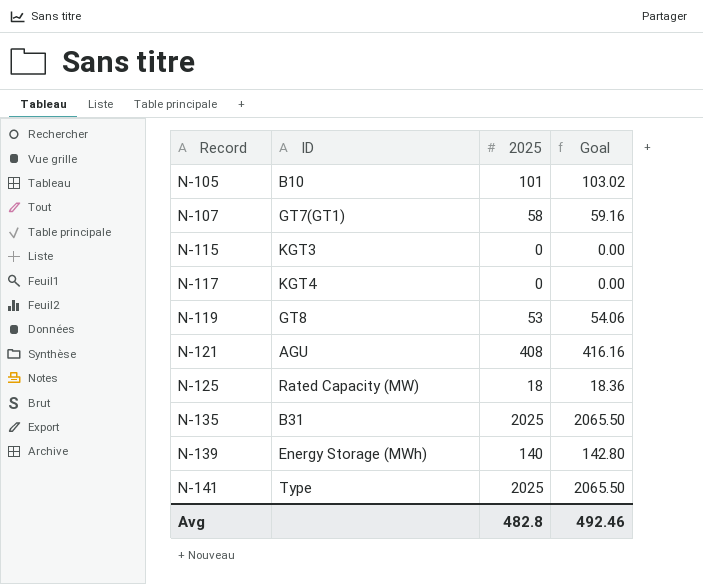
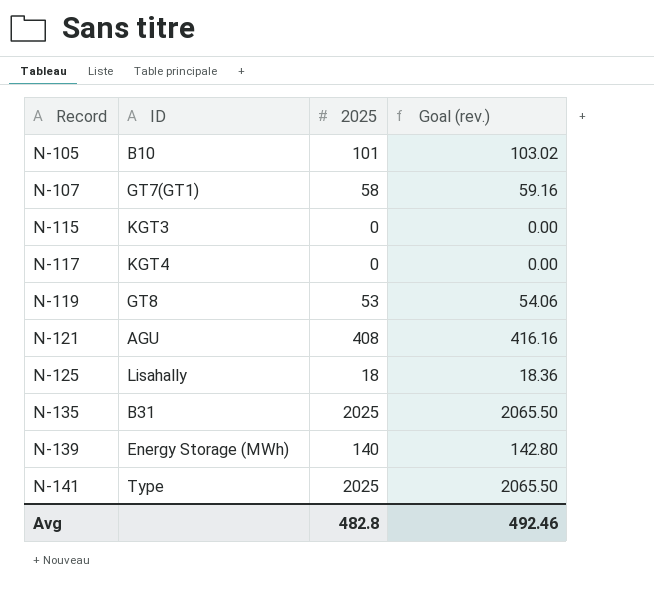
column name: Goal -> Goal (rev.)
N-125 | ID: Rated Capacity (MW) -> Lisahally

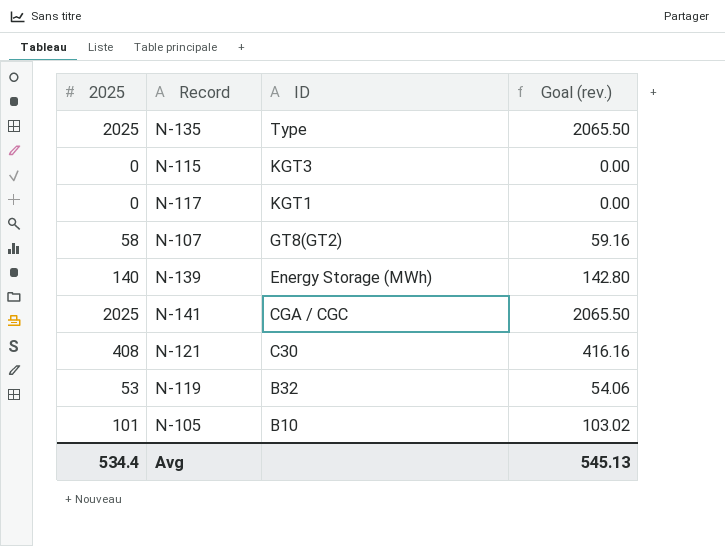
row order: Record ascending -> ID descending
column 2025 | position: 3 -> 1
row N-125: Lisahally | 18 | 18.36 -> none
N-135 | ID: B31 -> Type
N-117 | ID: KGT4 -> KGT1
N-107 | ID: GT7(GT1) -> GT8(GT2)
N-141 | ID: Type -> CGA / CGC
N-121 | ID: AGU -> C30
N-119 | ID: GT8 -> B32
Avg | 2025: 482.8 -> 534.4
Avg | Goal (rev.): 492.46 -> 545.13

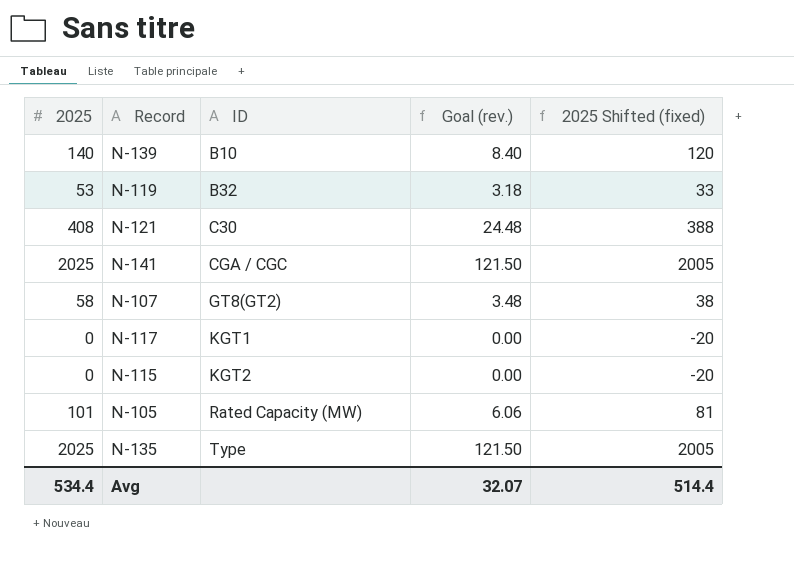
row order: ID descending -> ID ascending
column Goal (rev.) | formula: [2025] * 1.02 -> [2025] * 0.06
column 2025 Shifted (fixed) | formula: none -> [2025] - 20
N-139 | ID: Energy Storage (MWh) -> B10
N-115 | ID: KGT3 -> KGT2
N-105 | ID: B10 -> Rated Capacity (MW)
Avg | Goal (rev.): 545.13 -> 32.07

